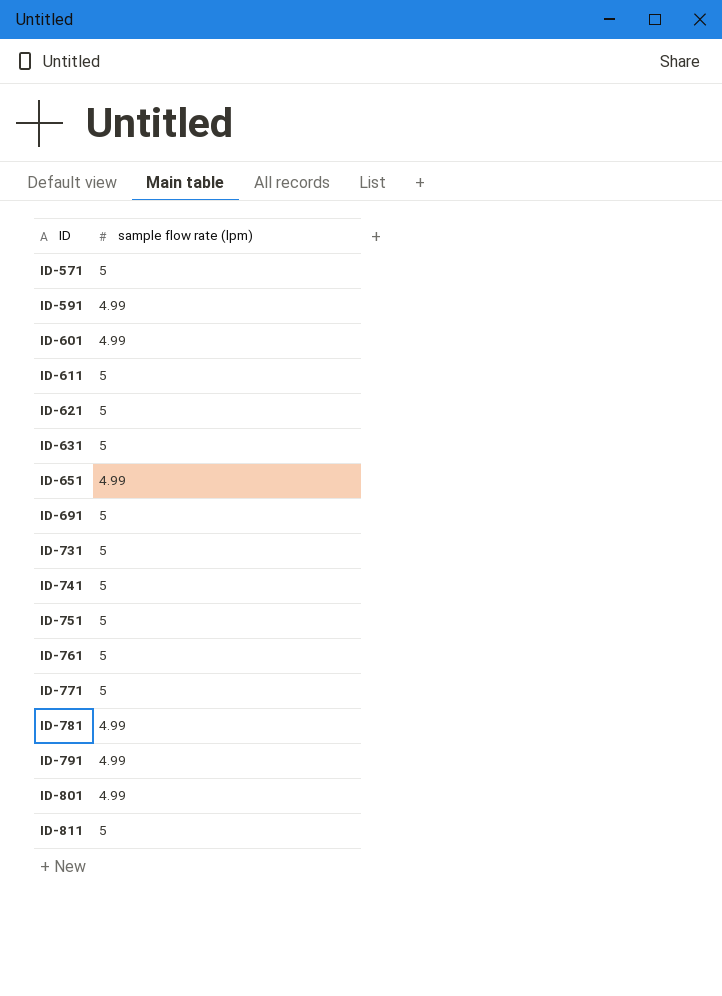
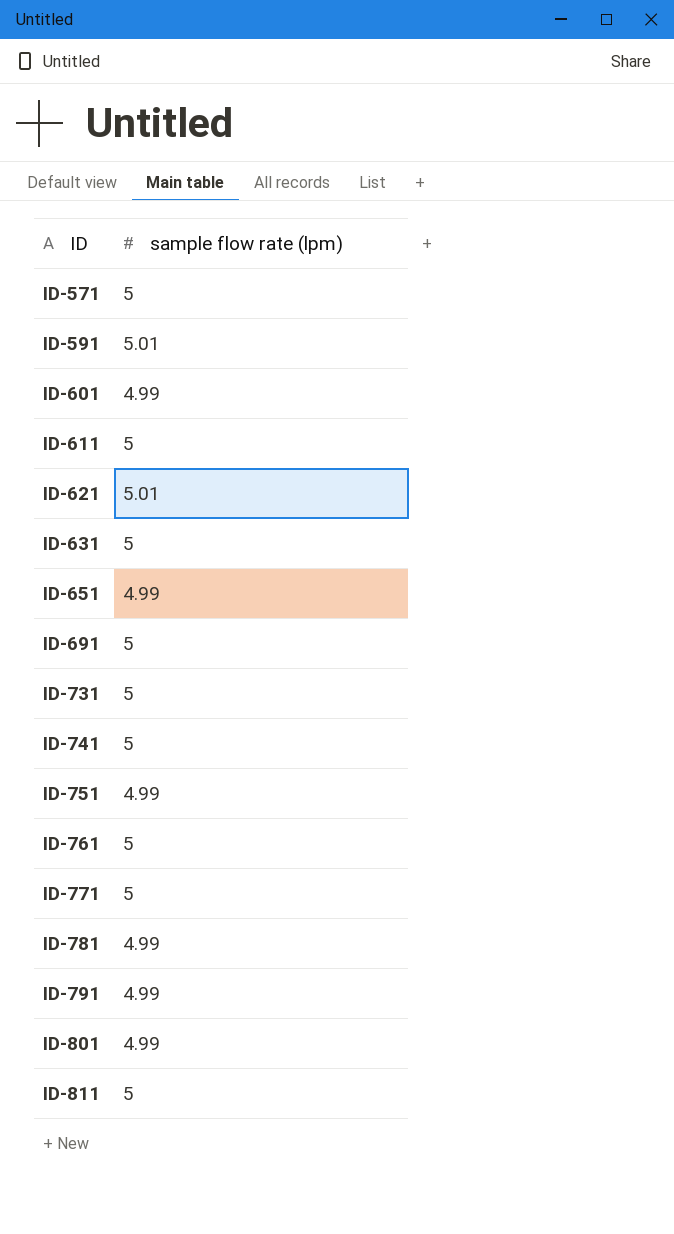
ID-591 | sample flow rate (lpm): 4.99 -> 5.01
ID-621 | sample flow rate (lpm): 5 -> 5.01
ID-751 | sample flow rate (lpm): 5 -> 4.99

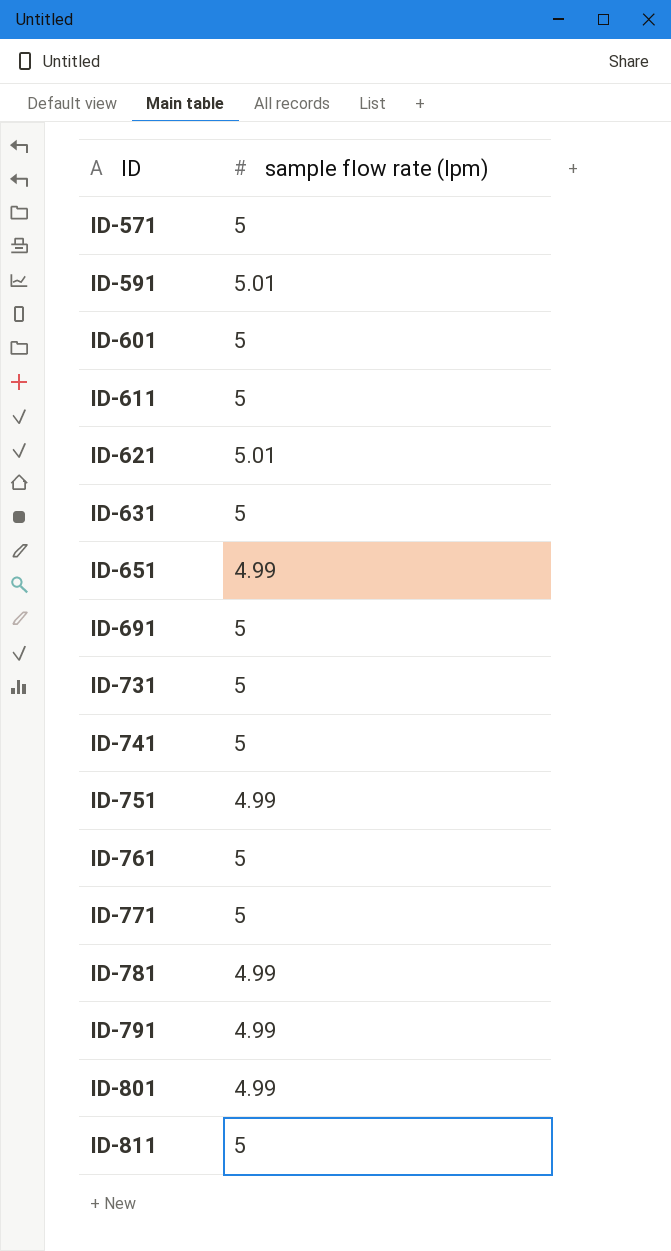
ID-601 | sample flow rate (lpm): 4.99 -> 5

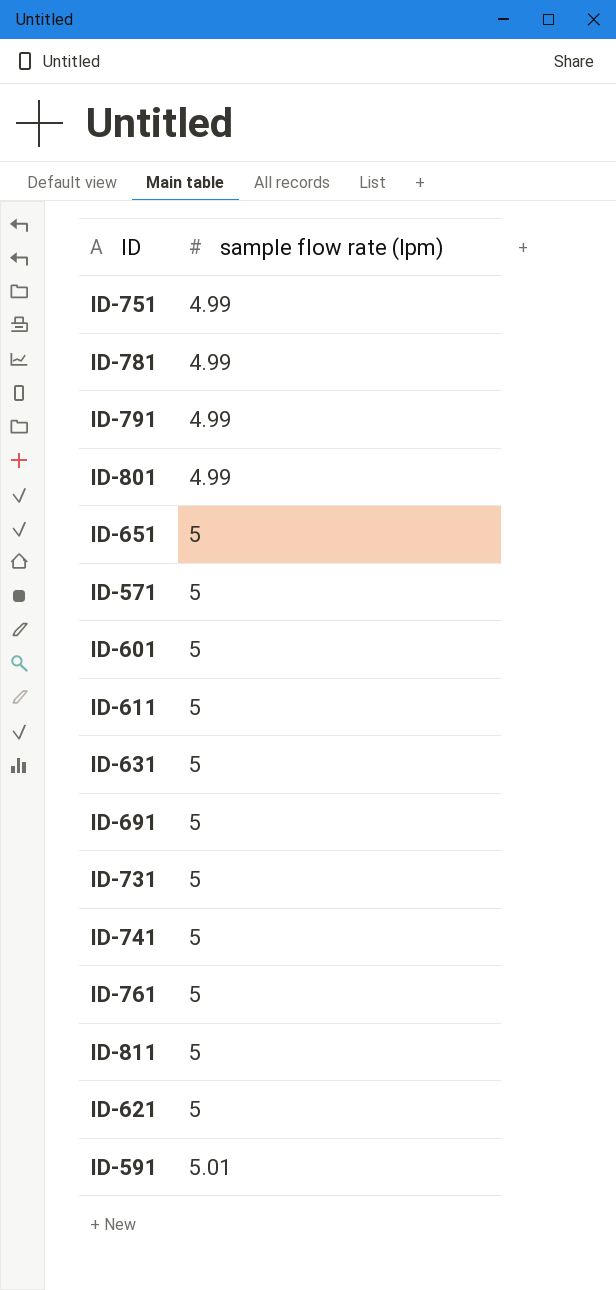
row order: ID ascending -> sample flow rate (lpm) ascending
row ID-771: 5 -> none
ID-651 | sample flow rate (lpm): 4.99 -> 5
ID-621 | sample flow rate (lpm): 5.01 -> 5

